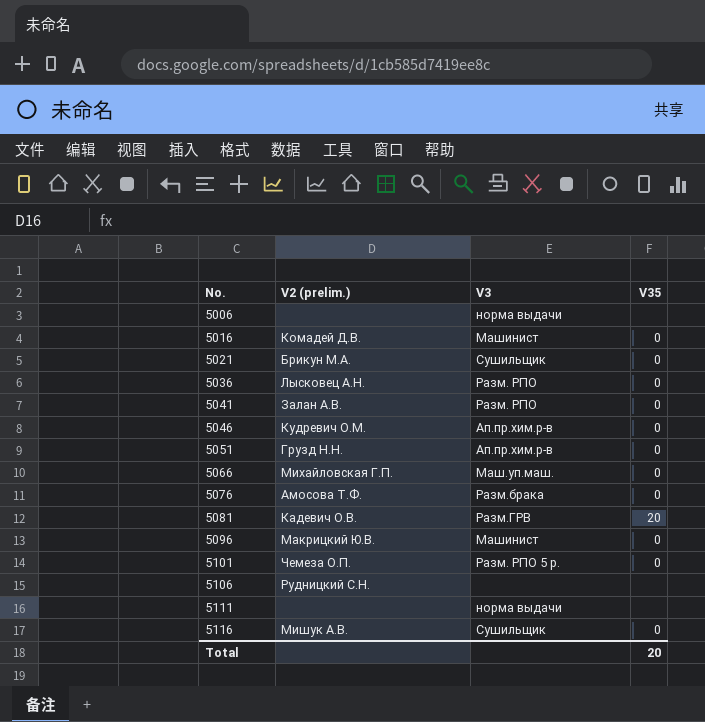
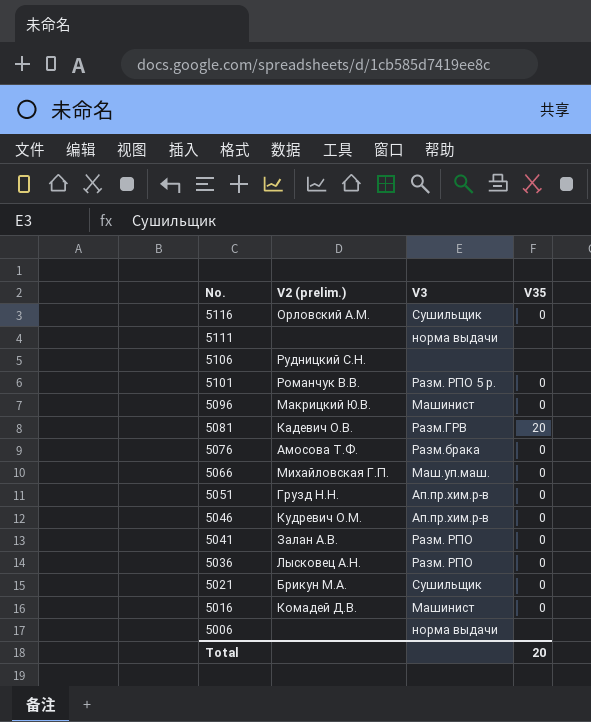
row order: No. ascending -> No. descending
5116 | V2 (prelim.): Мишук А.В. -> Орловский А.М.
5101 | V2 (prelim.): Чемеза О.П. -> Романчук В.В.

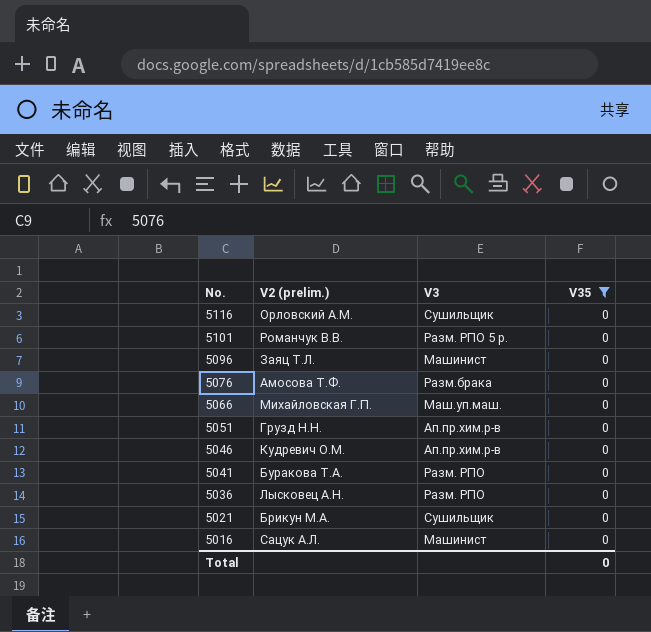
filter: none -> V35 = 0
5096 | V2 (prelim.): Макрицкий Ю.В. -> Заяц Т.Л.
5041 | V2 (prelim.): Залан А.В. -> Буракова Т.А.
5016 | V2 (prelim.): Комадей Д.В. -> Сацук А.Л.
Total | V35: 20 -> 0

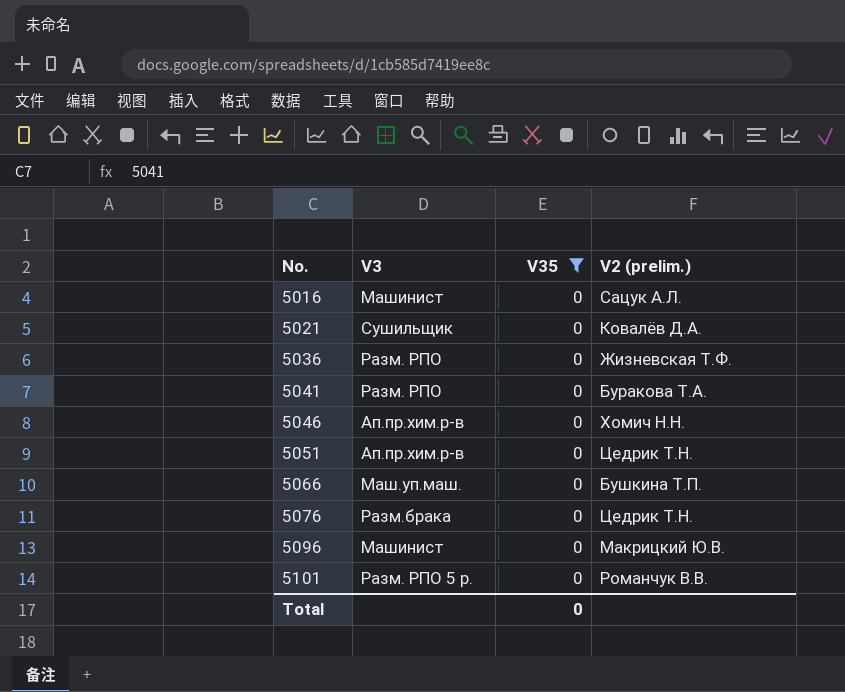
row order: No. descending -> No. ascending
column V2 (prelim.) | position: 2 -> 4
row 5116: Орловский А.М. | Сушильщик | 0 -> none
5021 | V2 (prelim.): Брикун М.А. -> Ковалёв Д.А.
5036 | V2 (prelim.): Лысковец А.Н. -> Жизневская Т.Ф.
5046 | V2 (prelim.): Кудревич О.М. -> Хомич Н.Н.
5051 | V2 (prelim.): Грузд Н.Н. -> Цедрик Т.Н.
5066 | V2 (prelim.): Михайловская Г.П. -> Бушкина Т.П.
5076 | V2 (prelim.): Амосова Т.Ф. -> Цедрик Т.Н.
5096 | V2 (prelim.): Заяц Т.Л. -> Макрицкий Ю.В.

